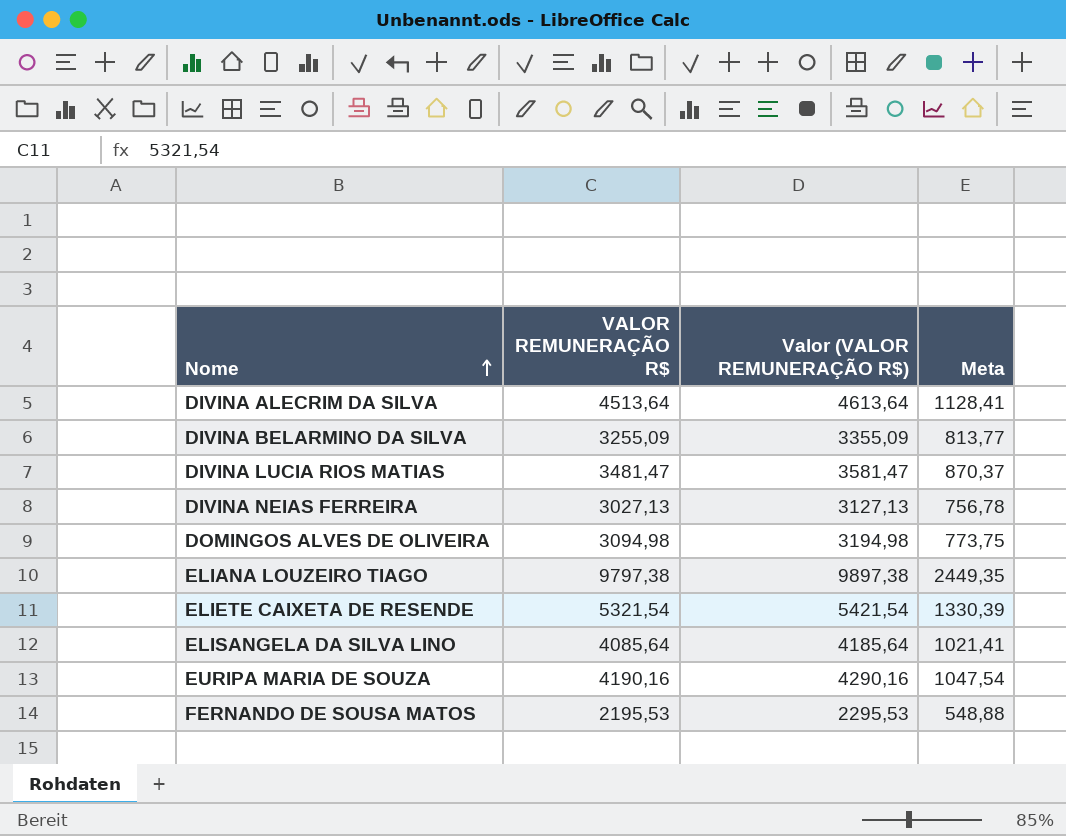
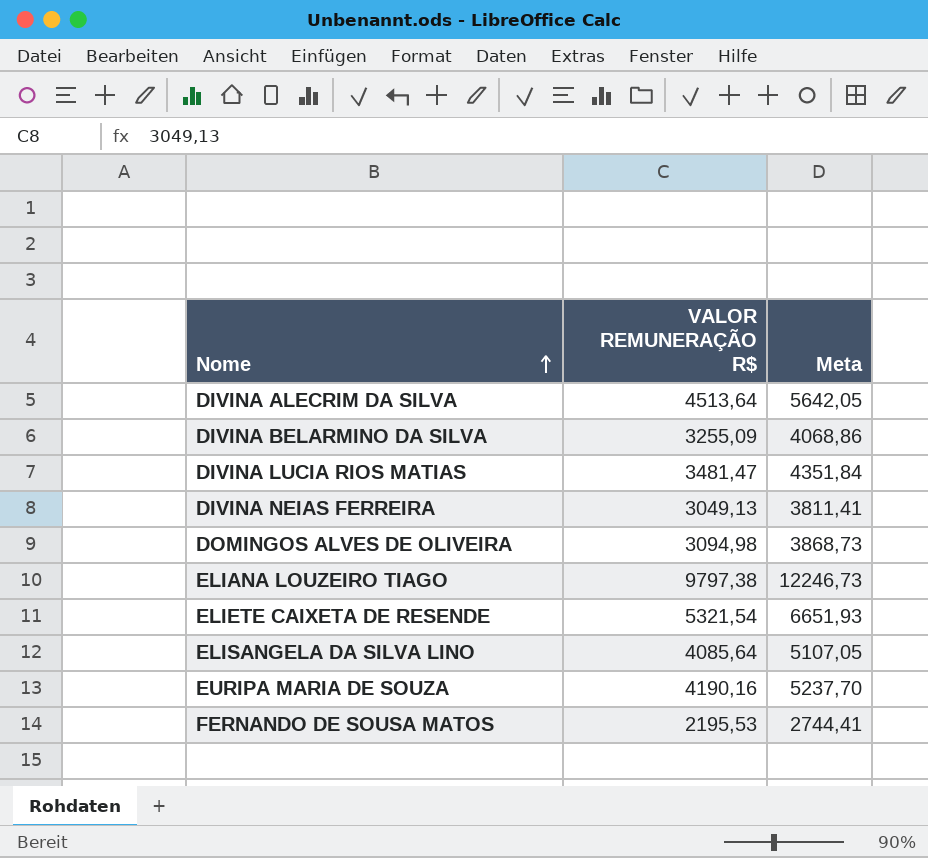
column Valor (VALOR REMUNERAÇÃO R$) | formula: [VALOR REMUNERAÇÃO R$] + 100 -> none
column Meta | formula: [VALOR REMUNERAÇÃO R$] * 0,25 -> [VALOR REMUNERAÇÃO R$] * 1,25
DIVINA NEIAS FERREIRA | VALOR REMUNERAÇÃO R$: 3027,13 -> 3049,13

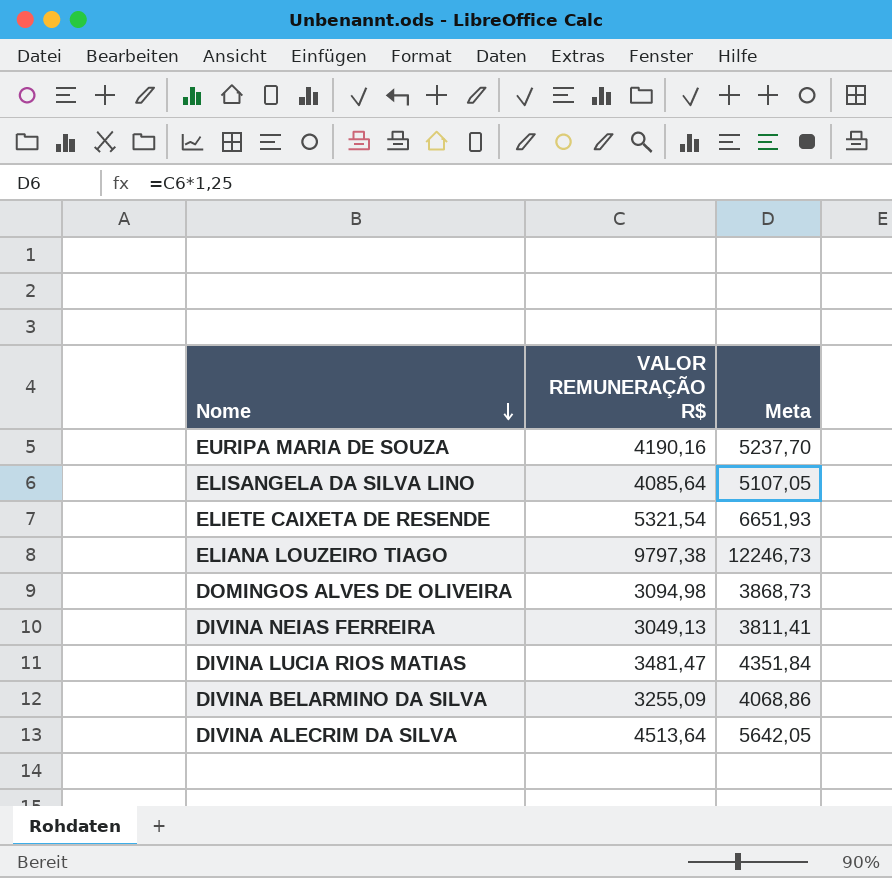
row order: Nome ascending -> Nome descending
row FERNANDO DE SOUSA MATOS: 2195,53 | 2744,41 -> none

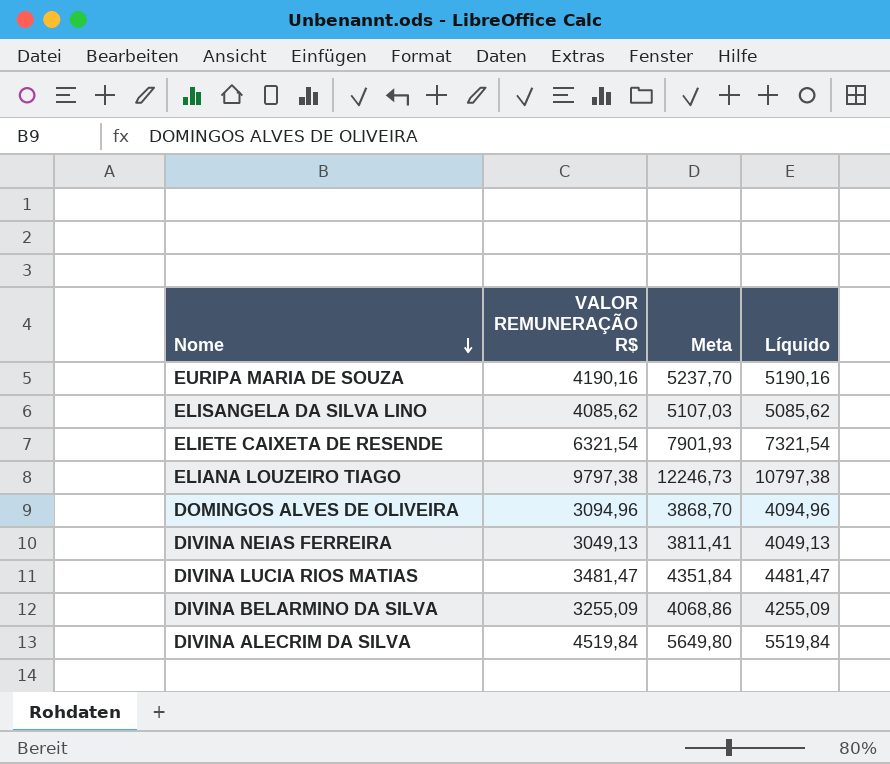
column Líquido | formula: none -> [VALOR REMUNERAÇÃO R$] + 1000
ELISANGELA DA SILVA LINO | VALOR REMUNERAÇÃO R$: 4085,64 -> 4085,62
ELISANGELA DA SILVA LINO | Meta: 5107,05 -> 5107,03
ELIETE CAIXETA DE RESENDE | VALOR REMUNERAÇÃO R$: 5321,54 -> 6321,54
ELIETE CAIXETA DE RESENDE | Meta: 6651,93 -> 7901,93
DOMINGOS ALVES DE OLIVEIRA | VALOR REMUNERAÇÃO R$: 3094,98 -> 3094,96
DOMINGOS ALVES DE OLIVEIRA | Meta: 3868,73 -> 3868,70
DIVINA ALECRIM DA SILVA | VALOR REMUNERAÇÃO R$: 4513,64 -> 4519,84
DIVINA ALECRIM DA SILVA | Meta: 5642,05 -> 5649,80

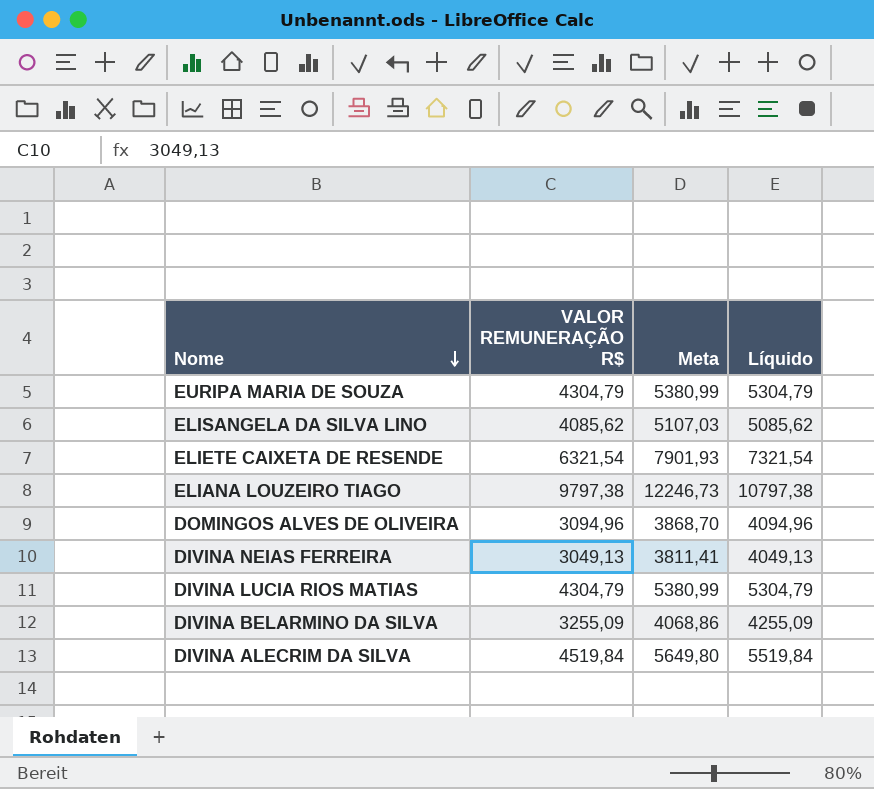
EURIPA MARIA DE SOUZA | VALOR REMUNERAÇÃO R$: 4190,16 -> 4304,79
EURIPA MARIA DE SOUZA | Meta: 5237,70 -> 5380,99
EURIPA MARIA DE SOUZA | Líquido: 5190,16 -> 5304,79
DIVINA LUCIA RIOS MATIAS | VALOR REMUNERAÇÃO R$: 3481,47 -> 4304,79
DIVINA LUCIA RIOS MATIAS | Meta: 4351,84 -> 5380,99
DIVINA LUCIA RIOS MATIAS | Líquido: 4481,47 -> 5304,79

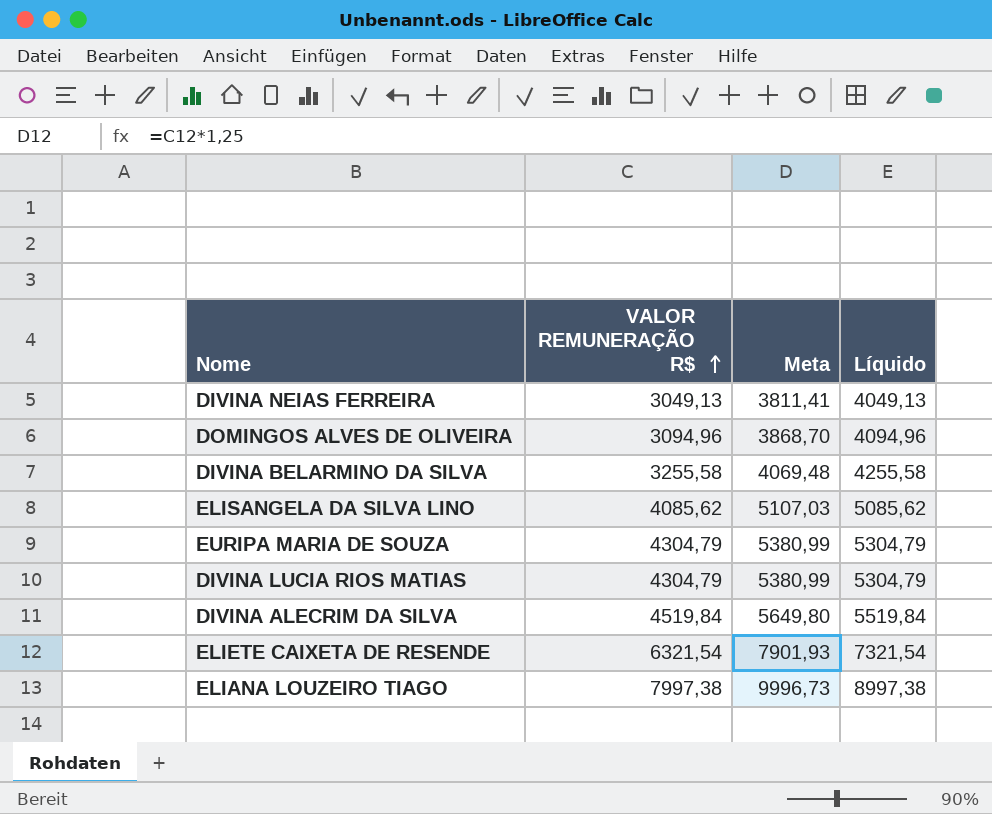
row order: Nome descending -> VALOR REMUNERAÇÃO R$ ascending
DIVINA BELARMINO DA SILVA | VALOR REMUNERAÇÃO R$: 3255,09 -> 3255,58
DIVINA BELARMINO DA SILVA | Meta: 4068,86 -> 4069,48
DIVINA BELARMINO DA SILVA | Líquido: 4255,09 -> 4255,58
ELIANA LOUZEIRO TIAGO | VALOR REMUNERAÇÃO R$: 9797,38 -> 7997,38
ELIANA LOUZEIRO TIAGO | Meta: 12246,73 -> 9996,73
ELIANA LOUZEIRO TIAGO | Líquido: 10797,38 -> 8997,38

